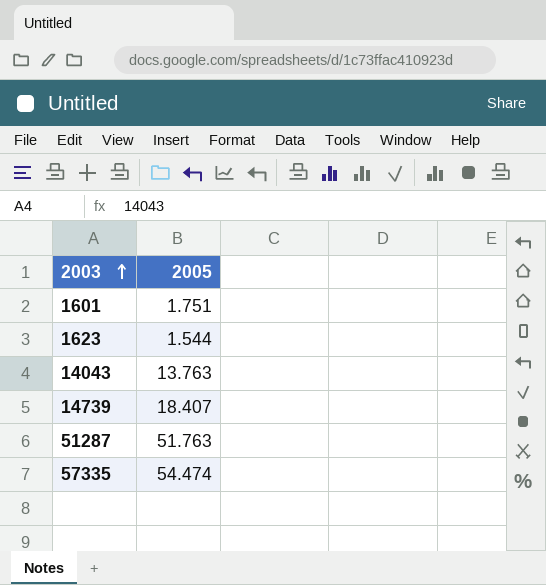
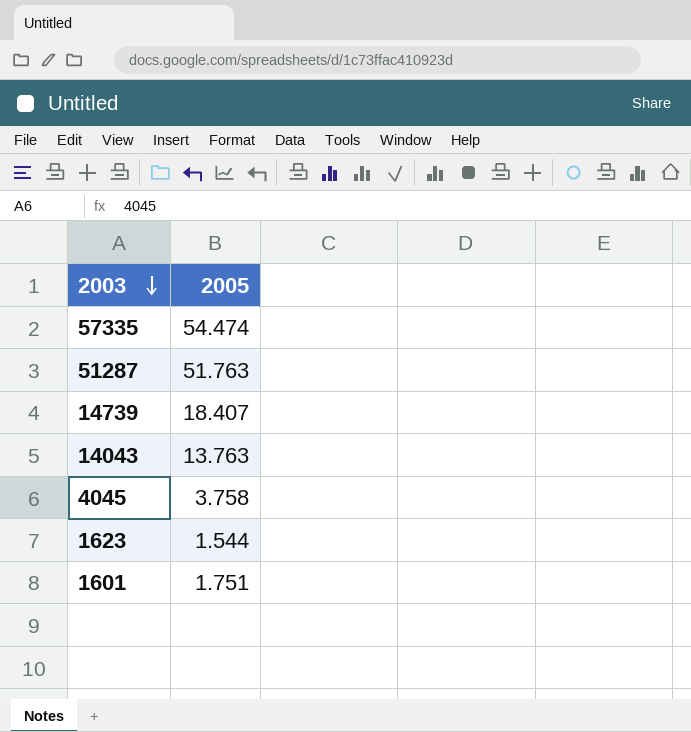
row order: 2003 ascending -> 2003 descending
row 4045: none -> 3.758

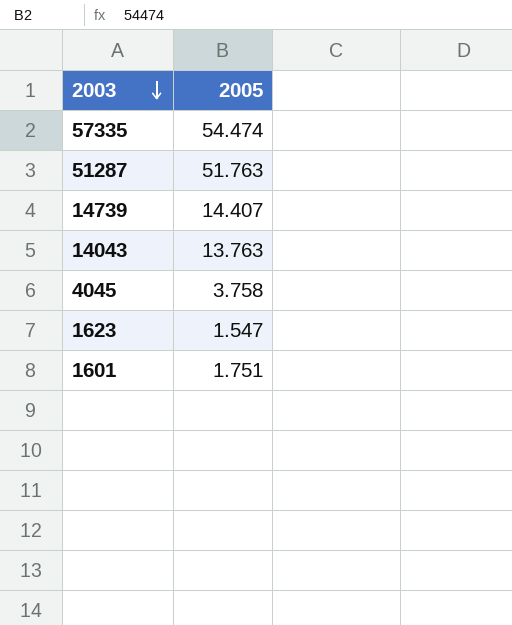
14739 | 2005: 18.407 -> 14.407
1623 | 2005: 1.544 -> 1.547

